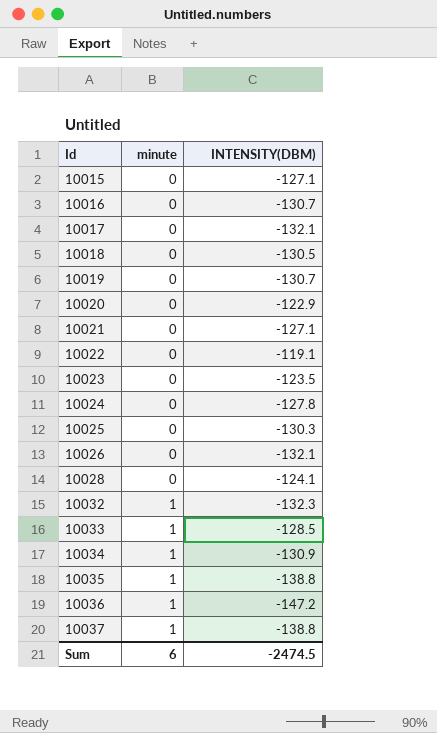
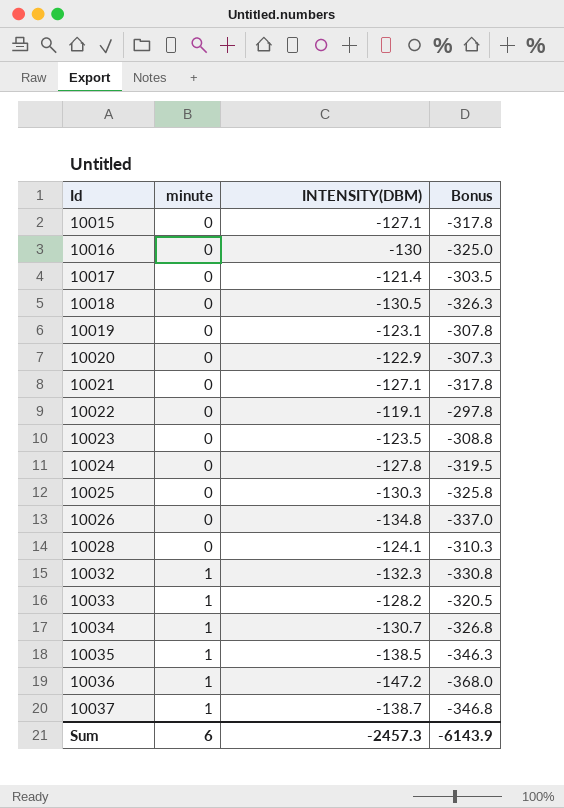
column Bonus | formula: none -> [INTENSITY(DBM)] * 2.5
10016 | INTENSITY(DBM): -130.7 -> -130
10017 | INTENSITY(DBM): -132.1 -> -121.4
10019 | INTENSITY(DBM): -130.7 -> -123.1
10026 | INTENSITY(DBM): -132.1 -> -134.8
10033 | INTENSITY(DBM): -128.5 -> -128.2
10034 | INTENSITY(DBM): -130.9 -> -130.7
10035 | INTENSITY(DBM): -138.8 -> -138.5
10037 | INTENSITY(DBM): -138.8 -> -138.7
Sum | INTENSITY(DBM): -2474.5 -> -2457.3

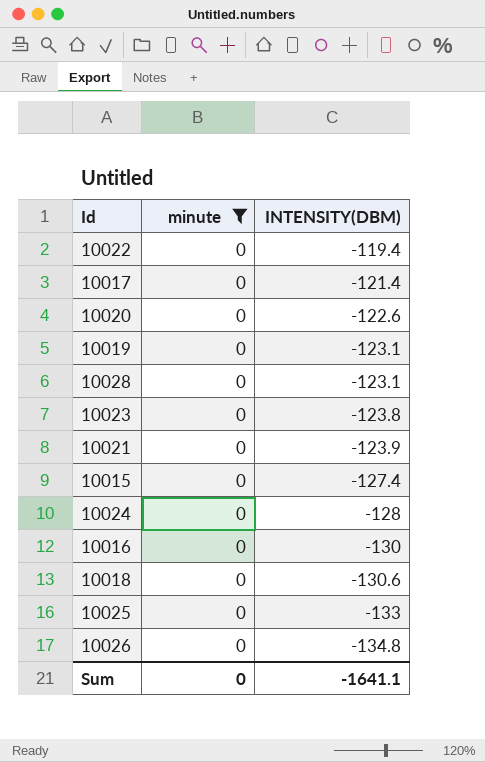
filter: none -> minute = 0
row order: Id ascending -> INTENSITY(DBM) descending
column Bonus | formula: [INTENSITY(DBM)] * 2.5 -> none
10022 | INTENSITY(DBM): -119.1 -> -119.4
10020 | INTENSITY(DBM): -122.9 -> -122.6
10028 | INTENSITY(DBM): -124.1 -> -123.1
10023 | INTENSITY(DBM): -123.5 -> -123.8
10021 | INTENSITY(DBM): -127.1 -> -123.9
10015 | INTENSITY(DBM): -127.1 -> -127.4
10024 | INTENSITY(DBM): -127.8 -> -128
10018 | INTENSITY(DBM): -130.5 -> -130.6
10025 | INTENSITY(DBM): -130.3 -> -133
Sum | minute: 6 -> 0
Sum | INTENSITY(DBM): -2457.3 -> -1641.1

